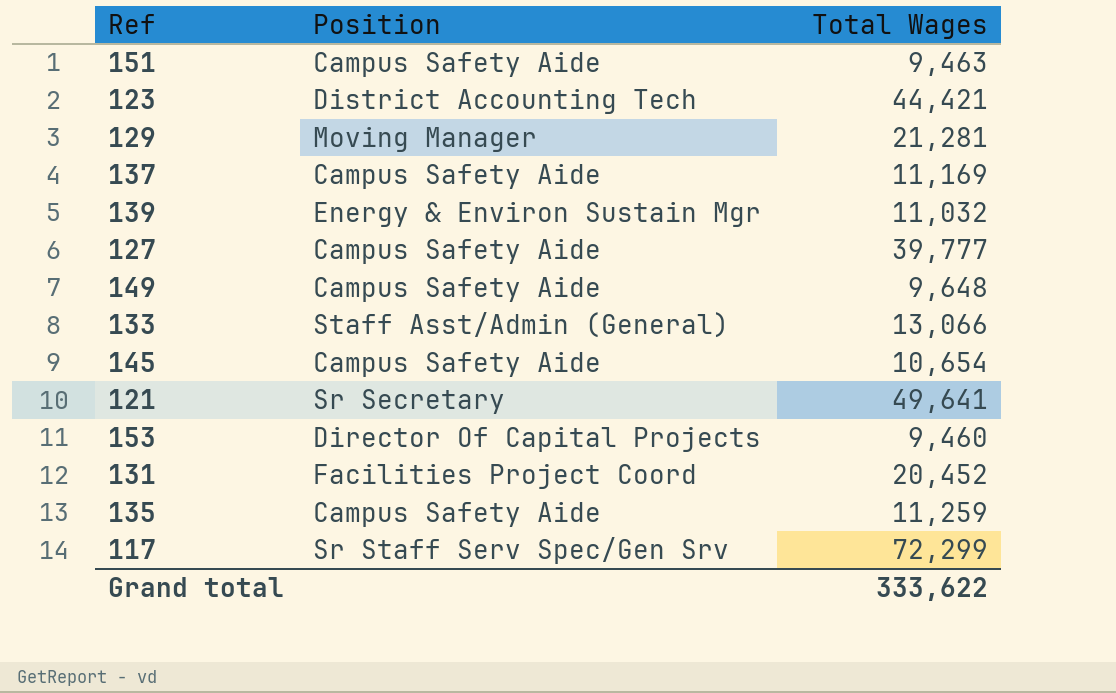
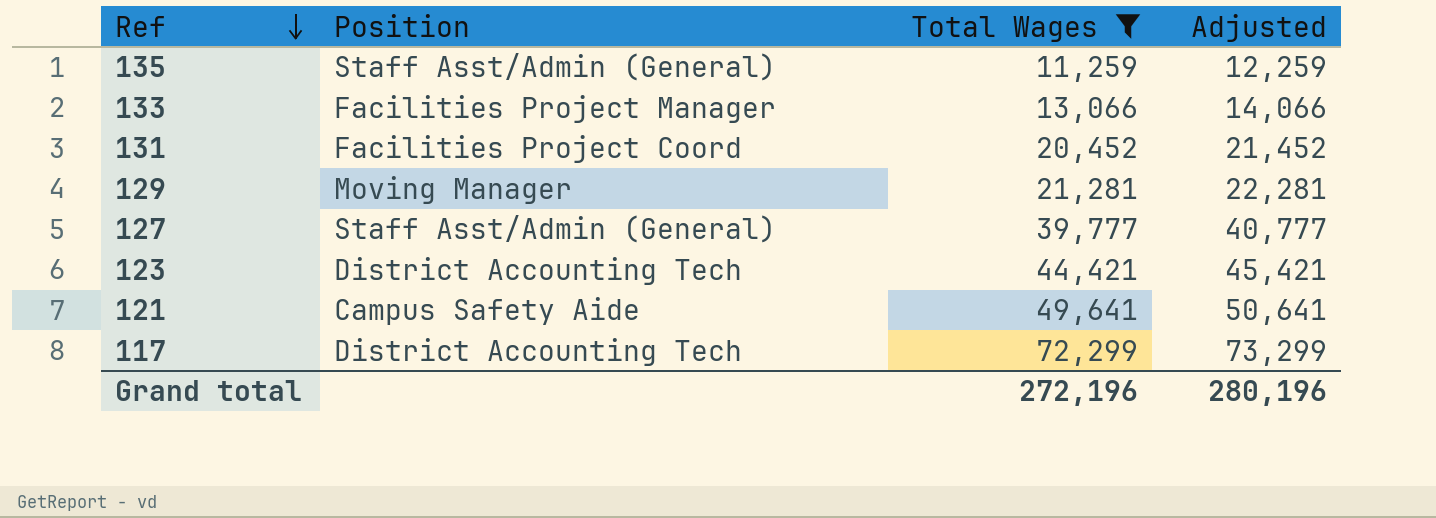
filter: none -> Total Wages >= 11,259
row order: none -> Ref descending
column Adjusted | formula: none -> [Total Wages] + 1000
135 | Position: Campus Safety Aide -> Staff Asst/Admin (General)
133 | Position: Staff Asst/Admin (General) -> Facilities Project Manager
127 | Position: Campus Safety Aide -> Staff Asst/Admin (General)
121 | Position: Sr Secretary -> Campus Safety Aide
117 | Position: Sr Staff Serv Spec/Gen Srv -> District Accounting Tech
Grand total | Total Wages: 333,622 -> 272,196

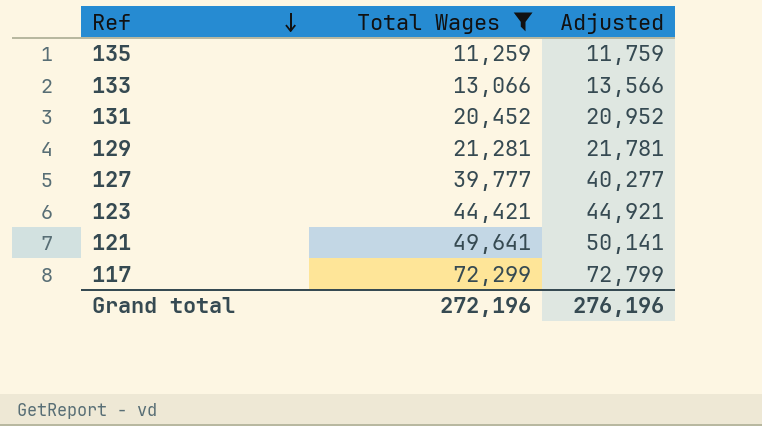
column Position | position: 2 -> none
column Adjusted | formula: [Total Wages] + 1000 -> [Total Wages] + 500
Grand total | Adjusted: 280,196 -> 276,196

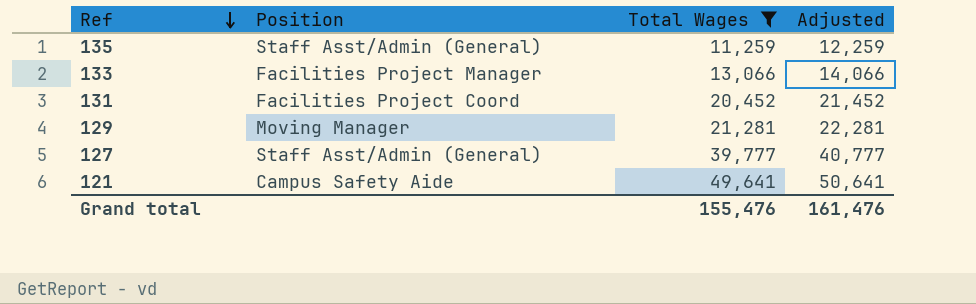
column Position | position: none -> 2
column Adjusted | formula: [Total Wages] + 500 -> [Total Wages] + 1000
row 123: 44,421 | 44,921 -> none
row 117: 72,299 | 72,799 -> none
Grand total | Total Wages: 272,196 -> 155,476
Grand total | Adjusted: 276,196 -> 161,476

